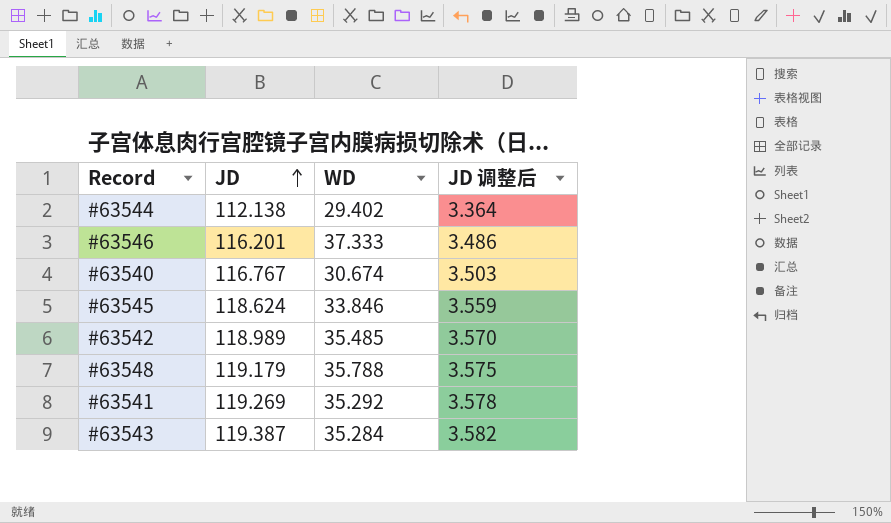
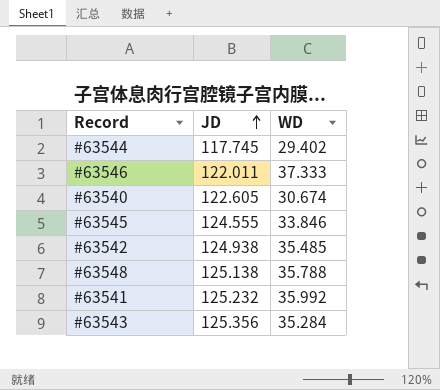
column JD 调整后 | formula: [JD] * 0.03 -> none
#63544 | JD: 112.138 -> 117.745
#63546 | JD: 116.201 -> 122.011
#63540 | JD: 116.767 -> 122.605
#63545 | JD: 118.624 -> 124.555
#63542 | JD: 118.989 -> 124.938
#63548 | JD: 119.179 -> 125.138
#63541 | JD: 119.269 -> 125.232
#63541 | WD: 35.292 -> 35.992
#63543 | JD: 119.387 -> 125.356

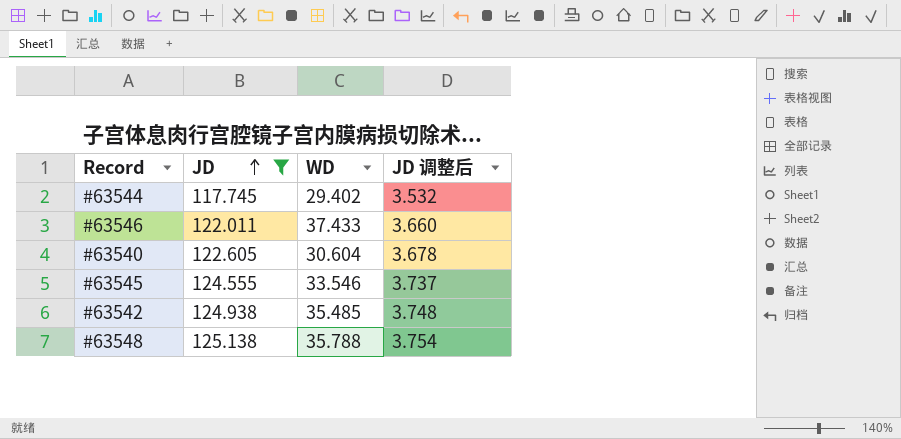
filter: none -> JD <= 125.138
column JD 调整后 | formula: none -> [JD] * 0.03
#63546 | WD: 37.333 -> 37.433
#63540 | WD: 30.674 -> 30.604
#63545 | WD: 33.846 -> 33.546

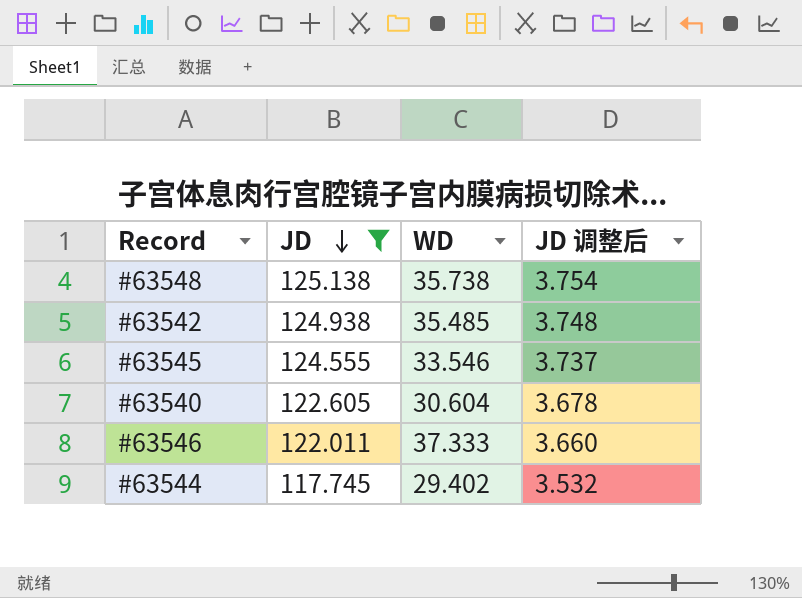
row order: JD ascending -> JD descending
#63548 | WD: 35.788 -> 35.738
#63546 | WD: 37.433 -> 37.333

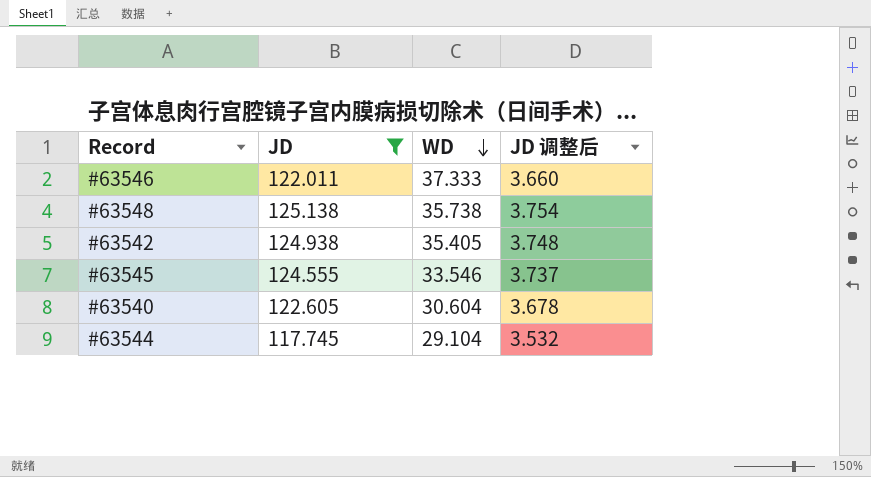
row order: JD descending -> WD descending
#63542 | WD: 35.485 -> 35.405
#63544 | WD: 29.402 -> 29.104

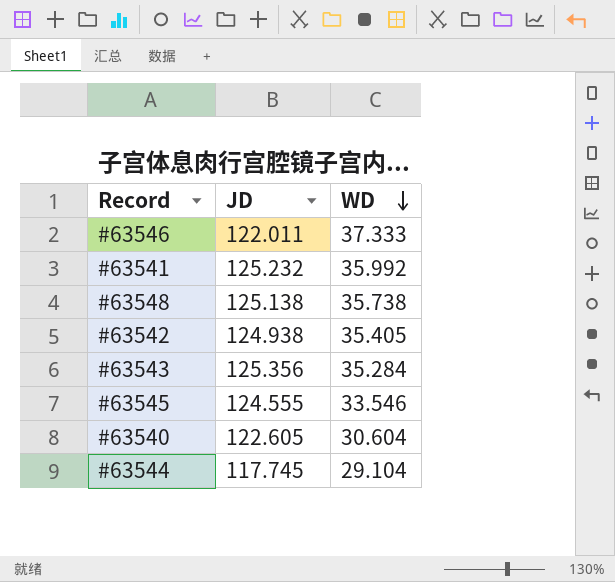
filter: JD <= 125.138 -> none
column JD 调整后 | formula: [JD] * 0.03 -> none

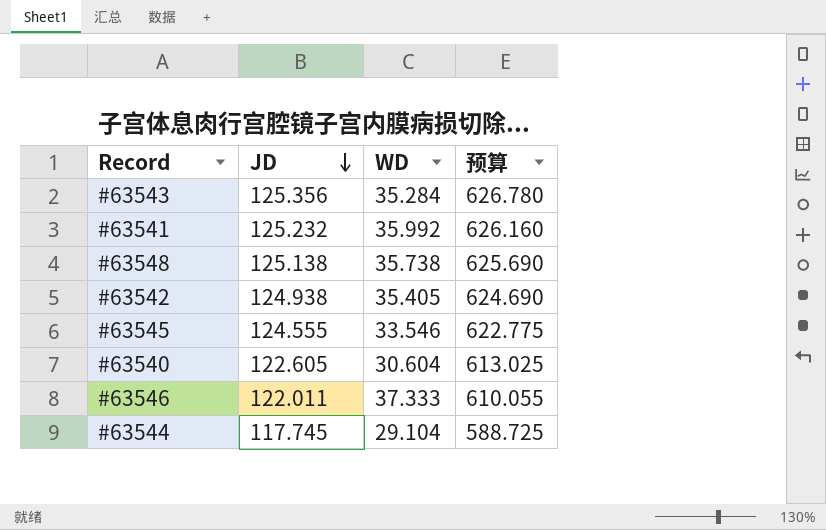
row order: WD descending -> JD descending
column 预算 | formula: none -> [JD] * 5

